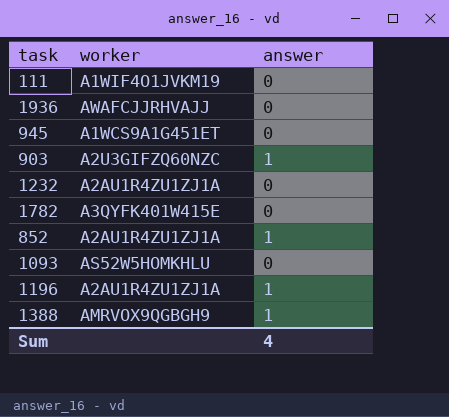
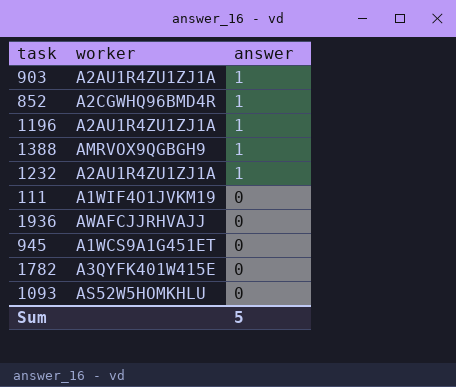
row order: none -> answer descending
903 | worker: A2U3GIFZQ60NZC -> A2AU1R4ZU1ZJ1A
852 | worker: A2AU1R4ZU1ZJ1A -> A2CGWHQ96BMD4R
1232 | answer: 0 -> 1
Sum | answer: 4 -> 5

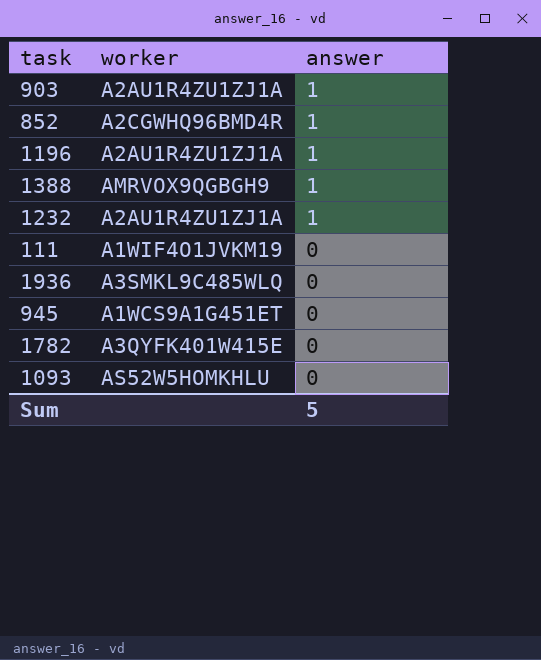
1936 | worker: AWAFCJJRHVAJJ -> A3SMKL9C485WLQ

